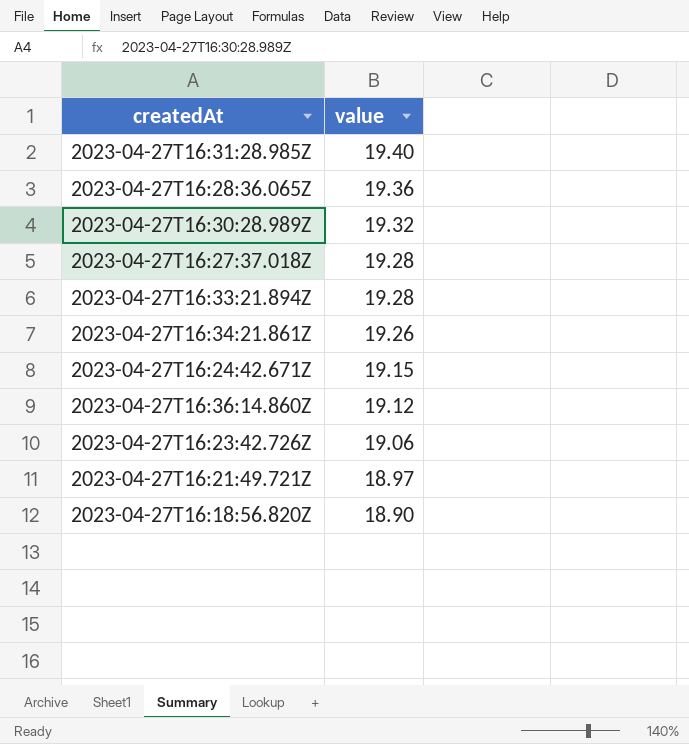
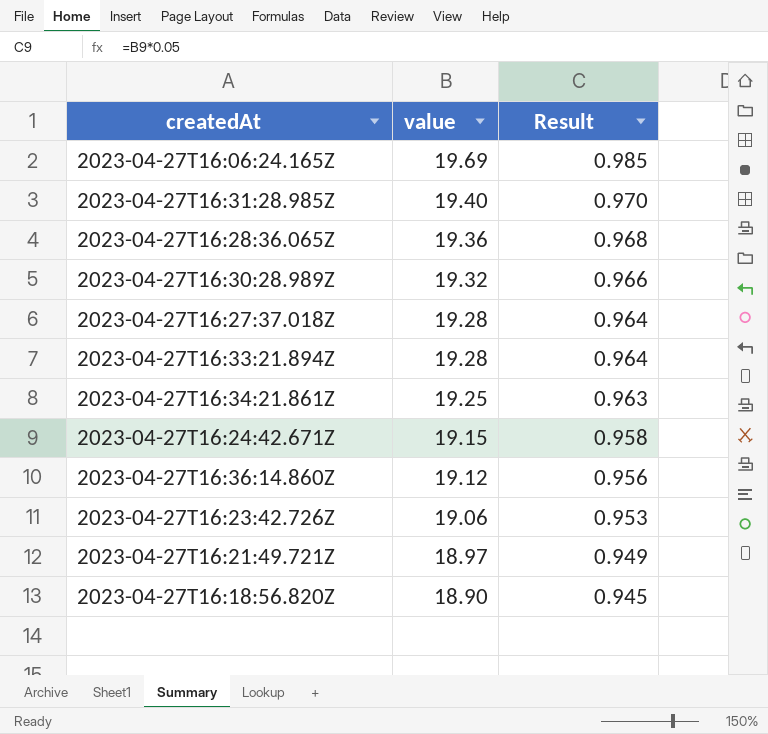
column Result | formula: none -> [value] * 0.05
row 2023-04-27T16:06:24.165Z: none -> 19.69 | 0.985
2023-04-27T16:34:21.861Z | value: 19.26 -> 19.25

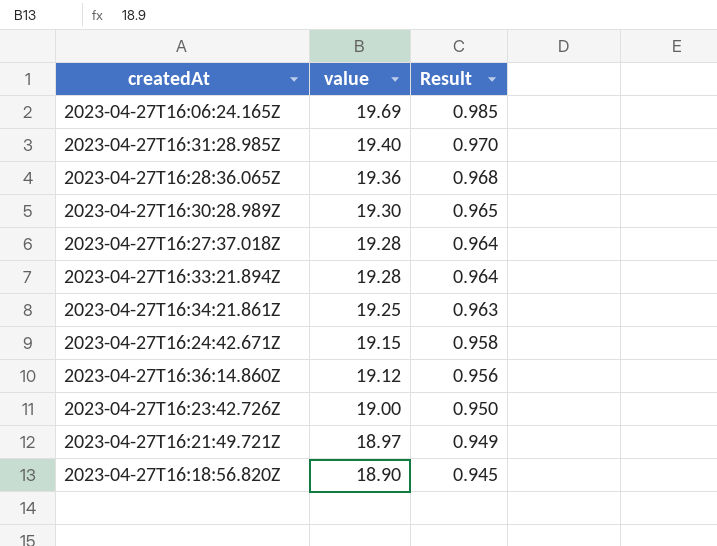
2023-04-27T16:30:28.989Z | value: 19.32 -> 19.30
2023-04-27T16:30:28.989Z | Result: 0.966 -> 0.965
2023-04-27T16:23:42.726Z | value: 19.06 -> 19.00
2023-04-27T16:23:42.726Z | Result: 0.953 -> 0.950

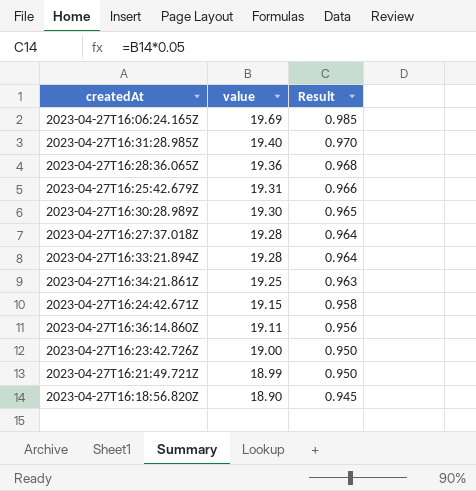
row 2023-04-27T16:25:42.679Z: none -> 19.31 | 0.966
2023-04-27T16:36:14.860Z | value: 19.12 -> 19.11
2023-04-27T16:21:49.721Z | value: 18.97 -> 18.99
2023-04-27T16:21:49.721Z | Result: 0.949 -> 0.950

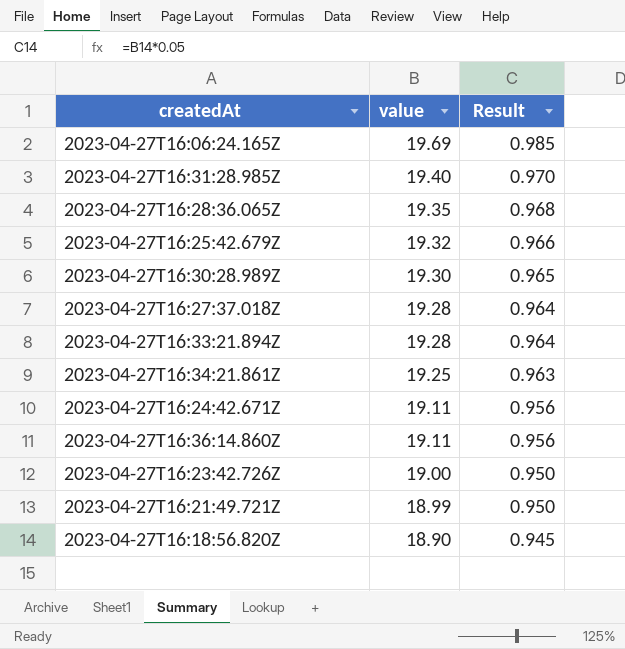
2023-04-27T16:28:36.065Z | value: 19.36 -> 19.35
2023-04-27T16:25:42.679Z | value: 19.31 -> 19.32
2023-04-27T16:24:42.671Z | value: 19.15 -> 19.11
2023-04-27T16:24:42.671Z | Result: 0.958 -> 0.956

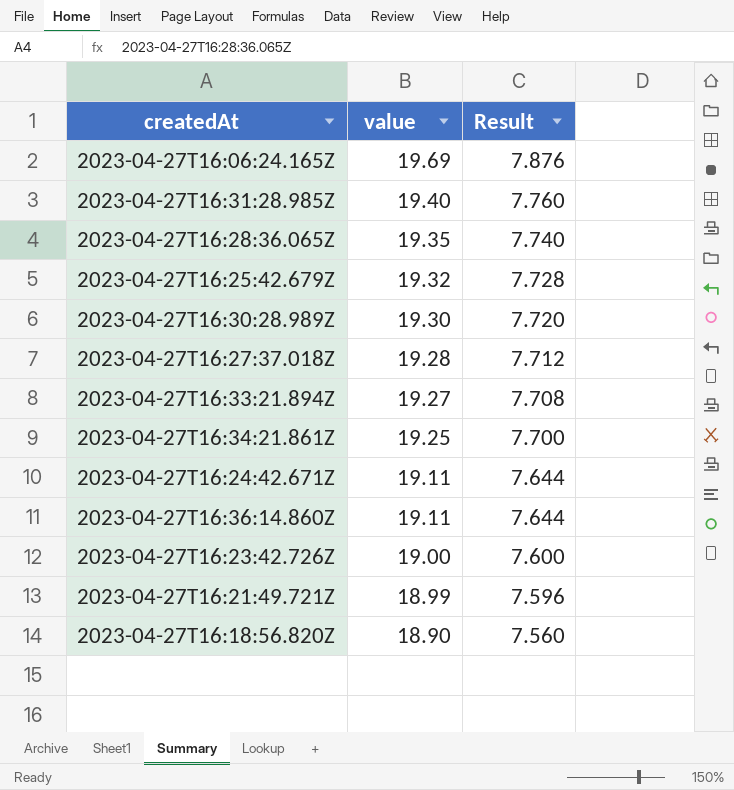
column Result | formula: [value] * 0.05 -> [value] * 0.4
2023-04-27T16:33:21.894Z | value: 19.28 -> 19.27

